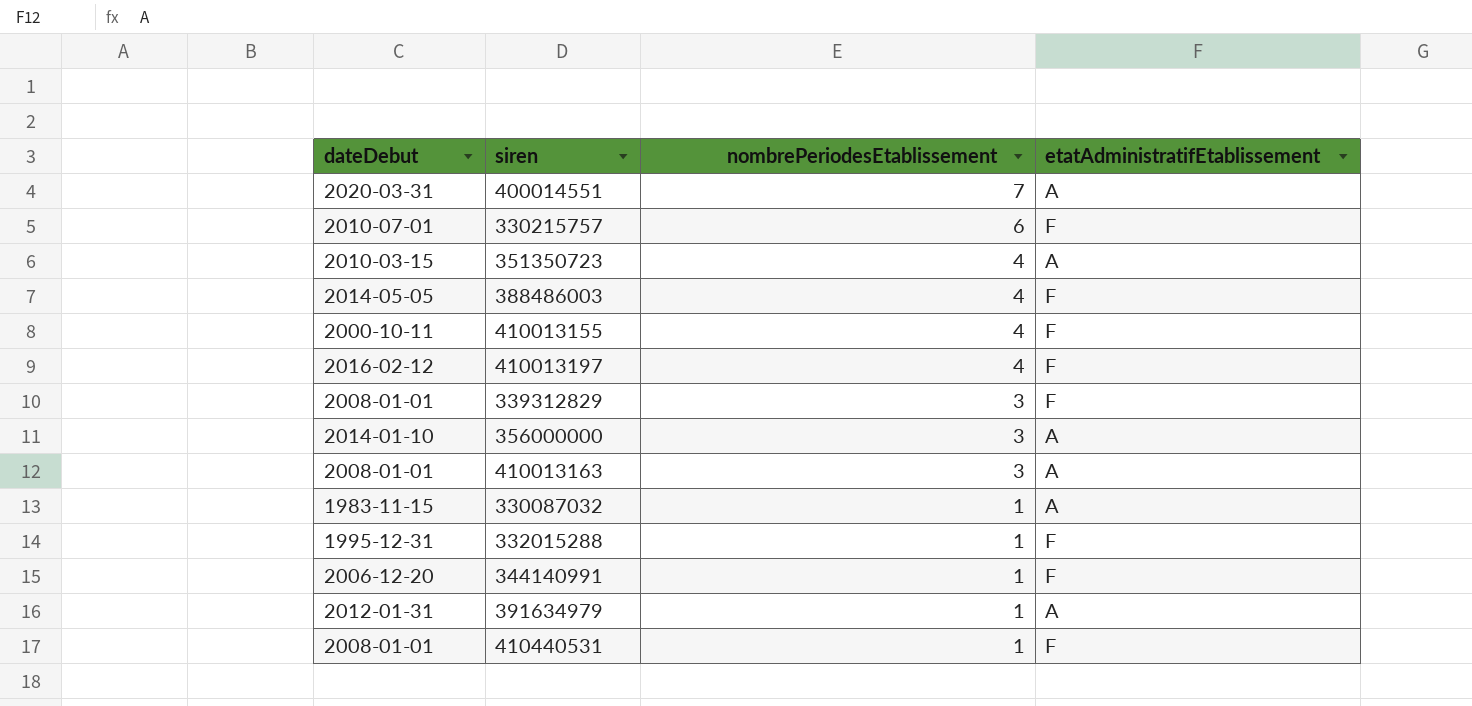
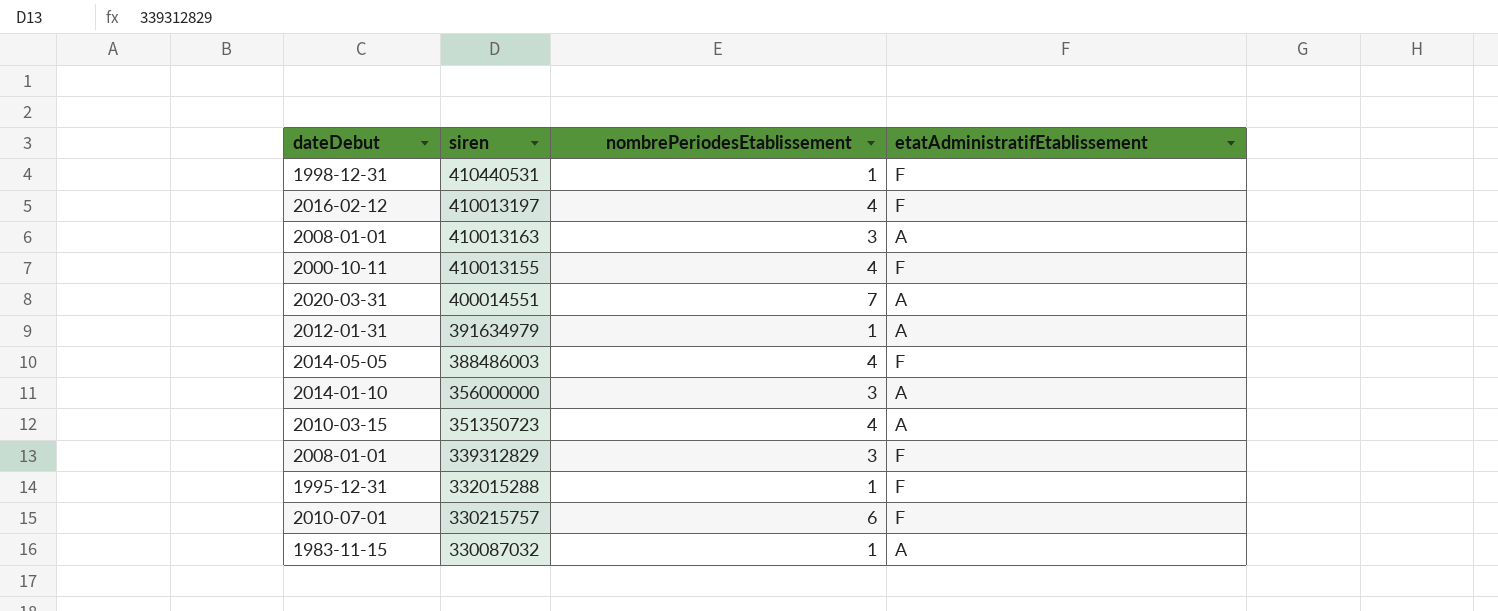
row order: nombrePeriodesEtablissement descending -> siren descending
row 344140991: 2006-12-20 | 1 | F -> none
410440531 | dateDebut: 2008-01-01 -> 1998-12-31

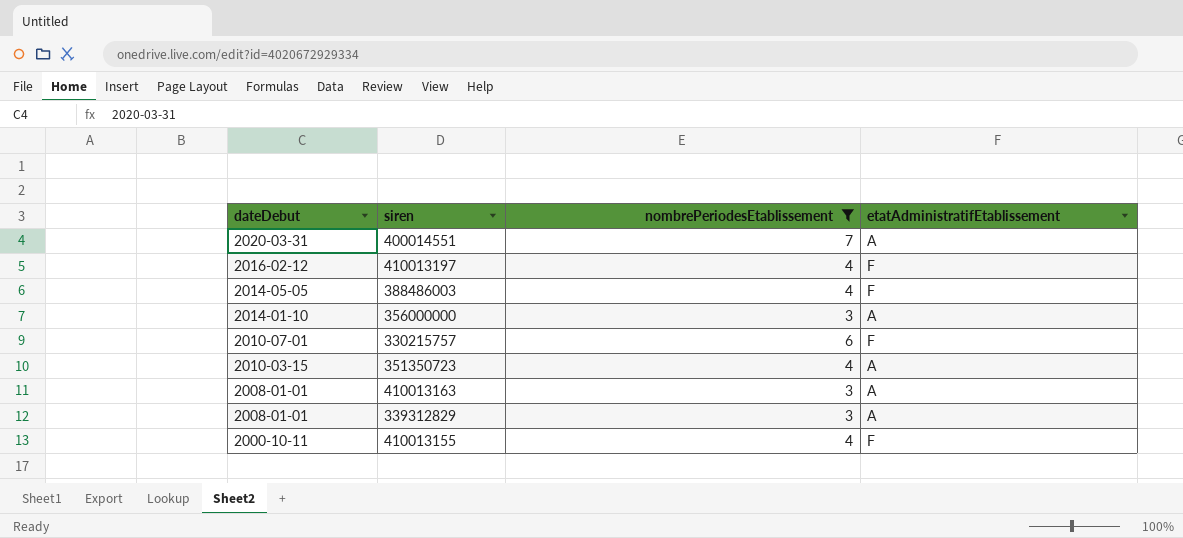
filter: none -> nombrePeriodesEtablissement != 1
row order: siren descending -> dateDebut descending
339312829 | etatAdministratifEtablissement: F -> A

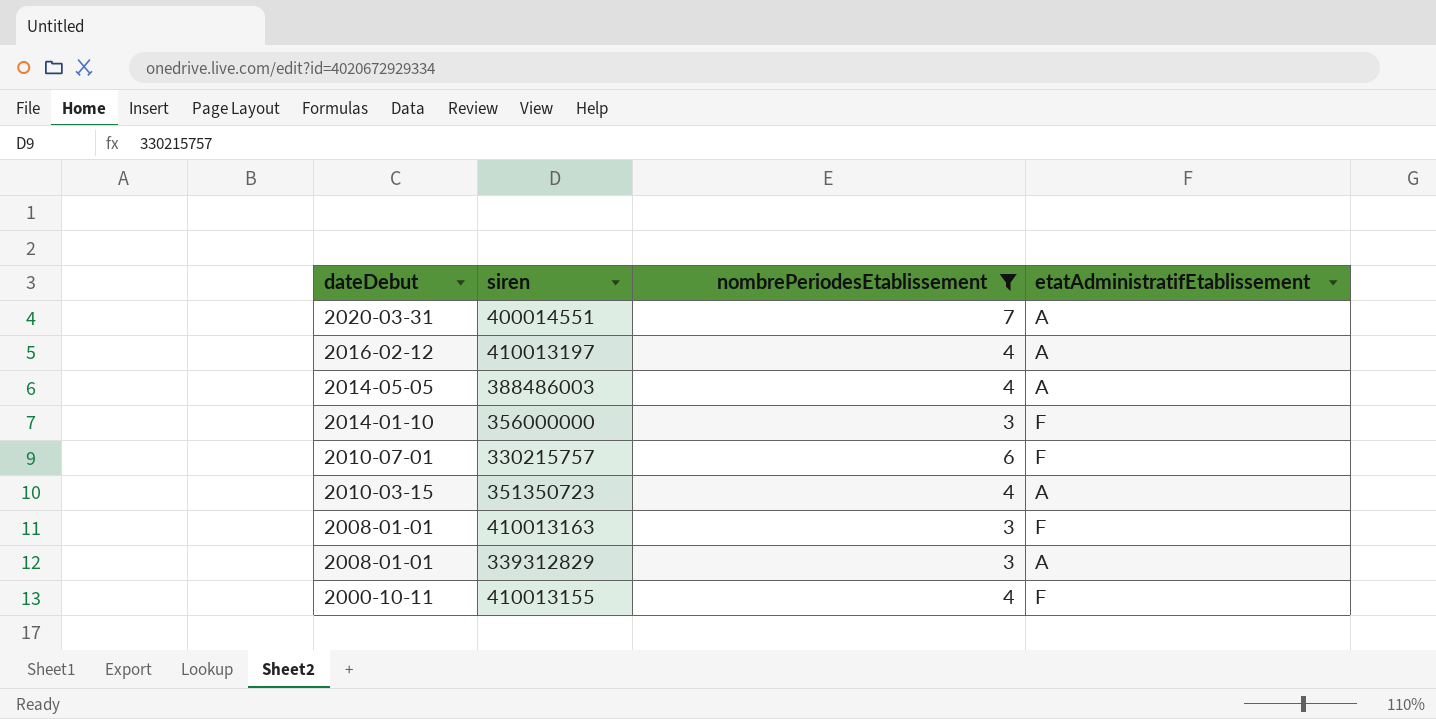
410013197 | etatAdministratifEtablissement: F -> A
388486003 | etatAdministratifEtablissement: F -> A
356000000 | etatAdministratifEtablissement: A -> F
410013163 | etatAdministratifEtablissement: A -> F

